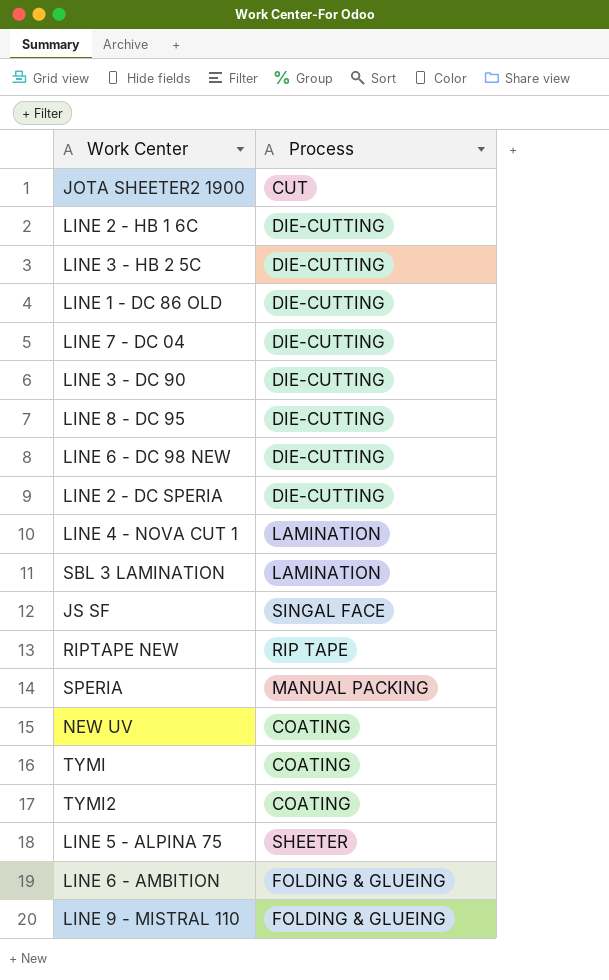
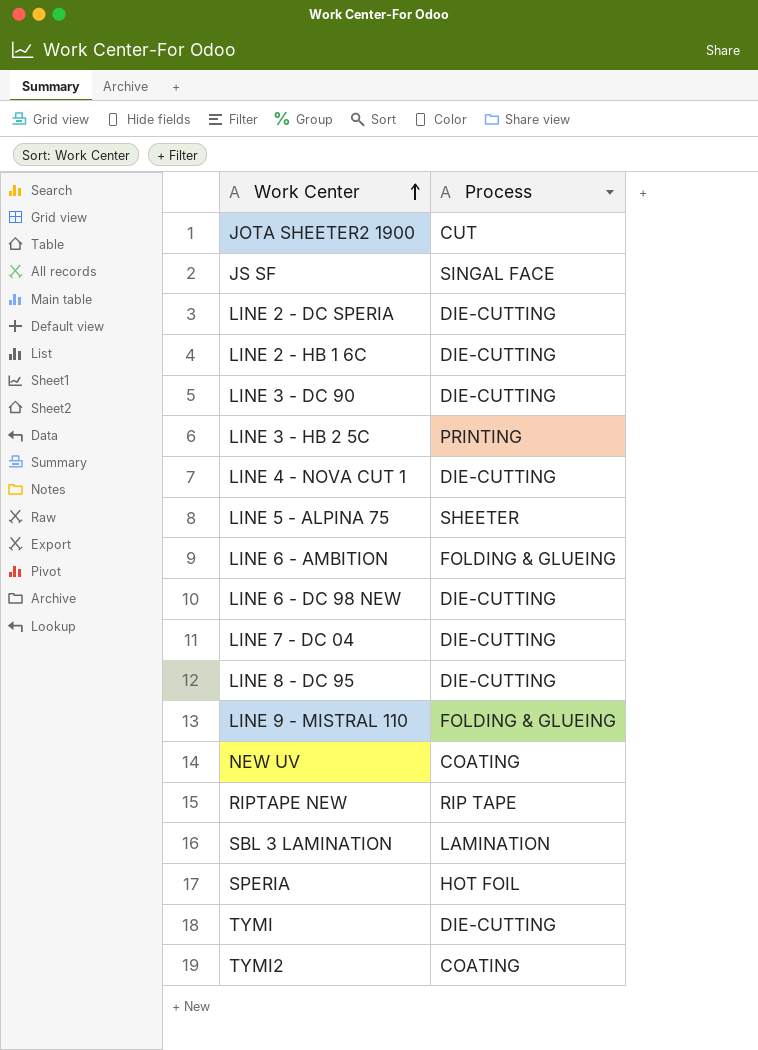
row order: none -> Work Center ascending
row LINE 1 - DC 86 OLD: DIE-CUTTING -> none
LINE 3 - HB 2 5C | Process: DIE-CUTTING -> PRINTING
LINE 4 - NOVA CUT 1 | Process: LAMINATION -> DIE-CUTTING
SPERIA | Process: MANUAL PACKING -> HOT FOIL
TYMI | Process: COATING -> DIE-CUTTING

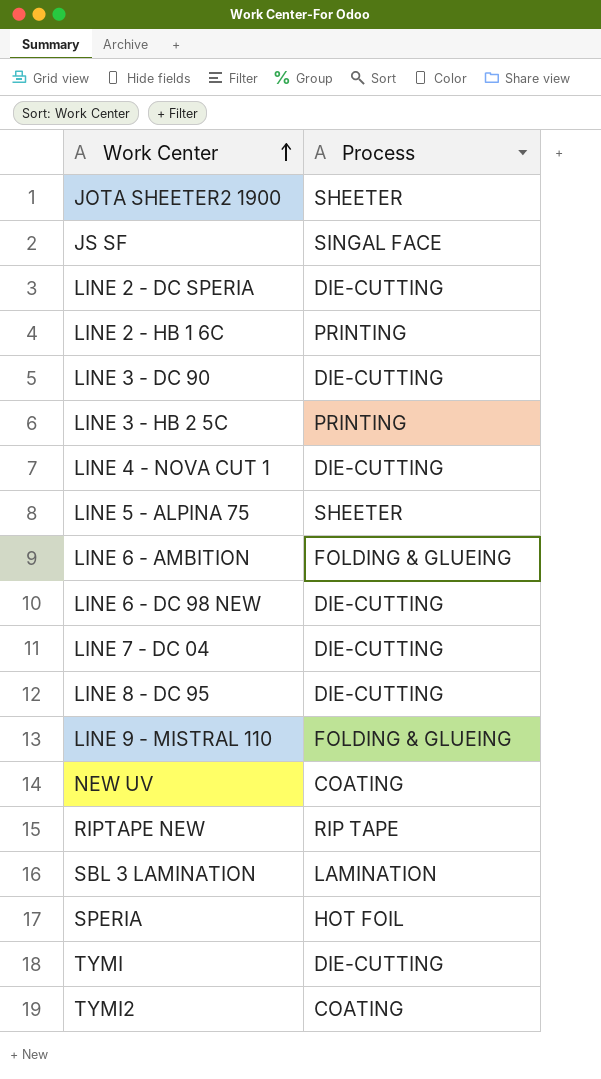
JOTA SHEETER2 1900 | Process: CUT -> SHEETER
LINE 2 - HB 1 6C | Process: DIE-CUTTING -> PRINTING

